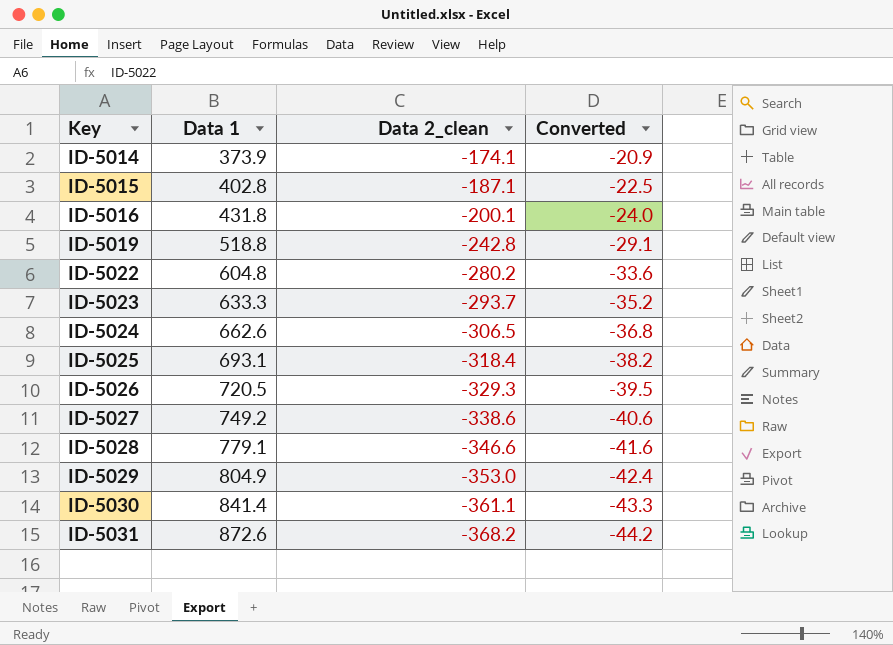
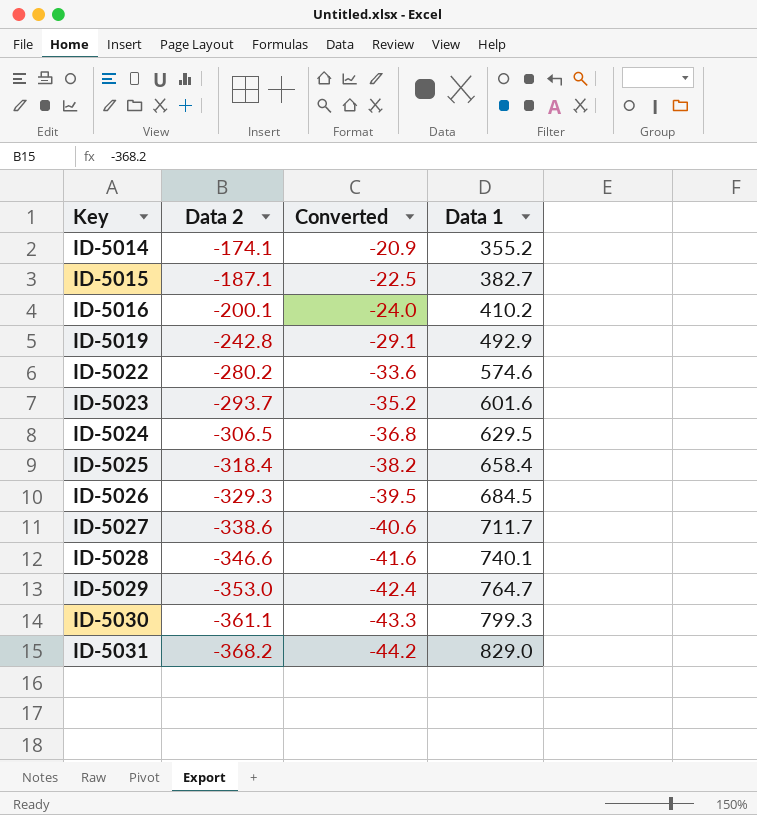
column name: Data 2_clean -> Data 2
column Data 1 | position: 2 -> 4
ID-5014 | Data 1: 373.9 -> 355.2
ID-5015 | Data 1: 402.8 -> 382.7
ID-5016 | Data 1: 431.8 -> 410.2
ID-5019 | Data 1: 518.8 -> 492.9
ID-5022 | Data 1: 604.8 -> 574.6
ID-5023 | Data 1: 633.3 -> 601.6
ID-5024 | Data 1: 662.6 -> 629.5
ID-5025 | Data 1: 693.1 -> 658.4
ID-5026 | Data 1: 720.5 -> 684.5
ID-5027 | Data 1: 749.2 -> 711.7
ID-5028 | Data 1: 779.1 -> 740.1
ID-5029 | Data 1: 804.9 -> 764.7
ID-5030 | Data 1: 841.4 -> 799.3
ID-5031 | Data 1: 872.6 -> 829.0

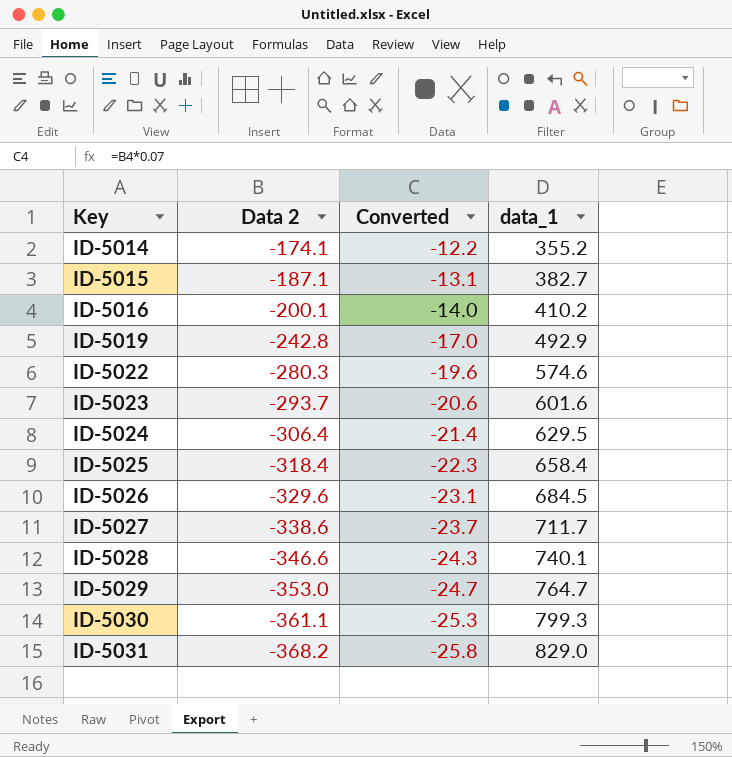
column Converted | formula: [Data 2] * 0.12 -> [Data 2] * 0.07
column name: Data 1 -> data_1
ID-5022 | Data 2: -280.2 -> -280.3
ID-5024 | Data 2: -306.5 -> -306.4
ID-5026 | Data 2: -329.3 -> -329.6

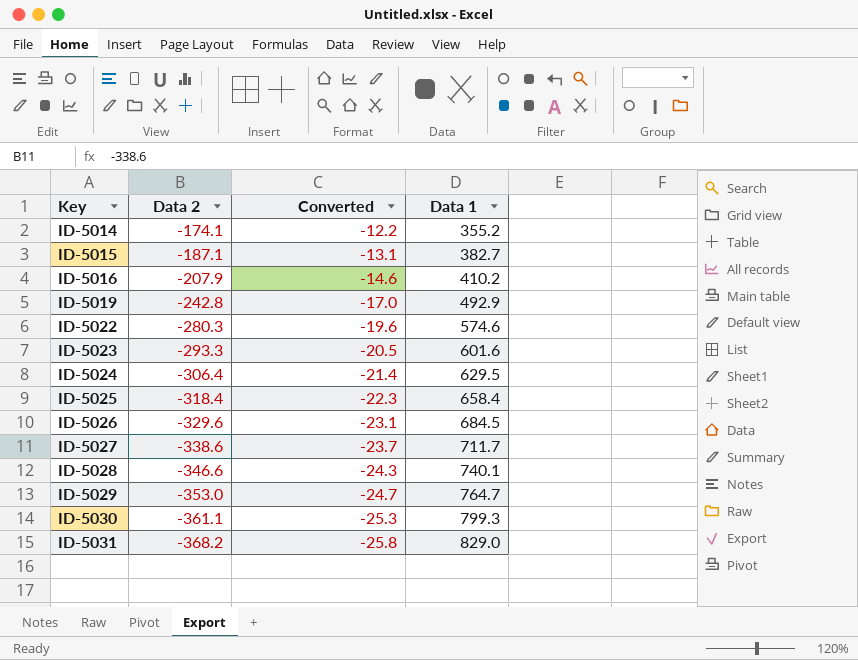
column name: data_1 -> Data 1
ID-5016 | Data 2: -200.1 -> -207.9
ID-5016 | Converted: -14.0 -> -14.6
ID-5023 | Data 2: -293.7 -> -293.3
ID-5023 | Converted: -20.6 -> -20.5

